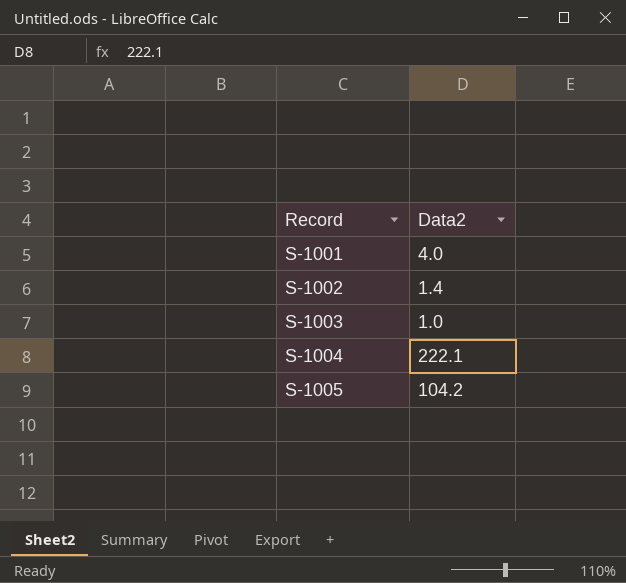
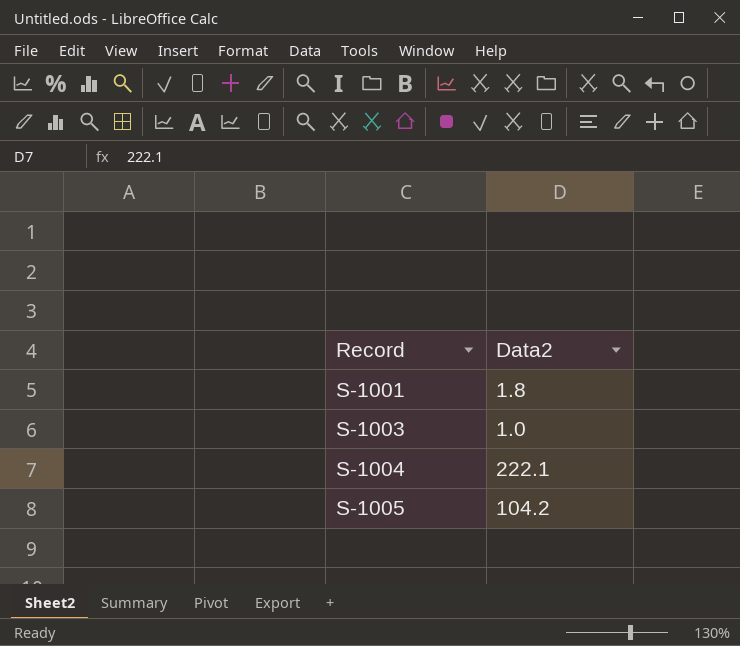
row S-1002: 1.4 -> none
S-1001 | Data2: 4.0 -> 1.8

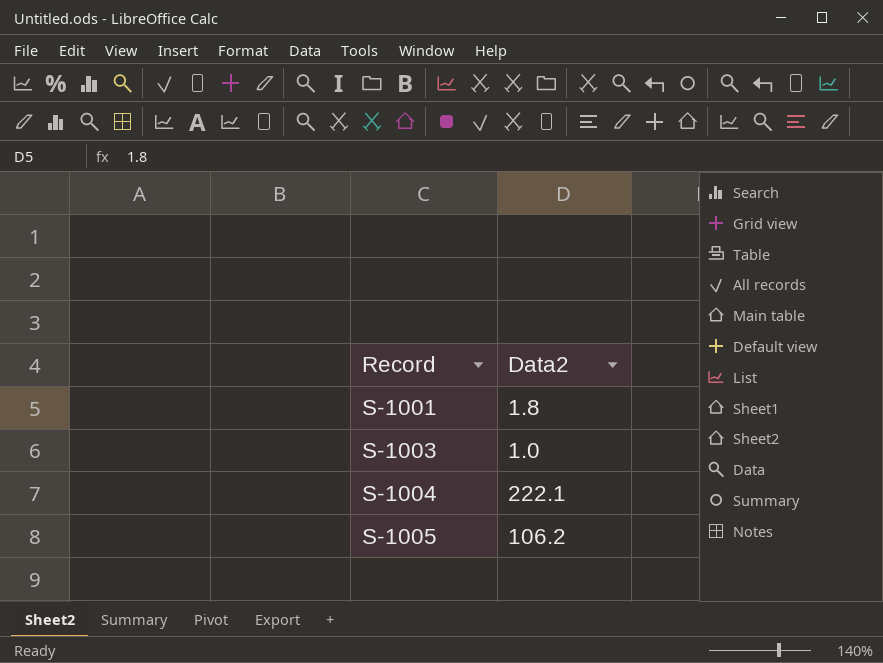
S-1005 | Data2: 104.2 -> 106.2

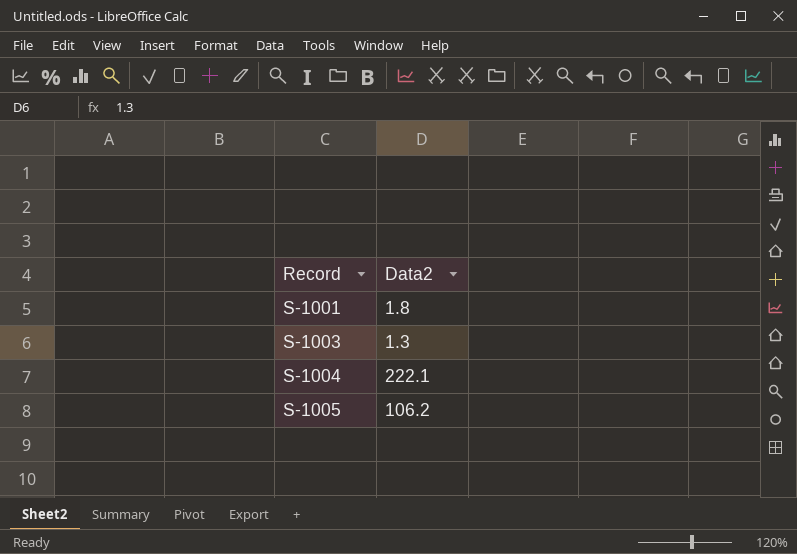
S-1003 | Data2: 1.0 -> 1.3

